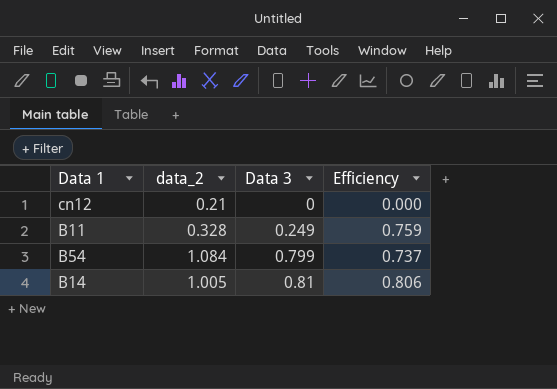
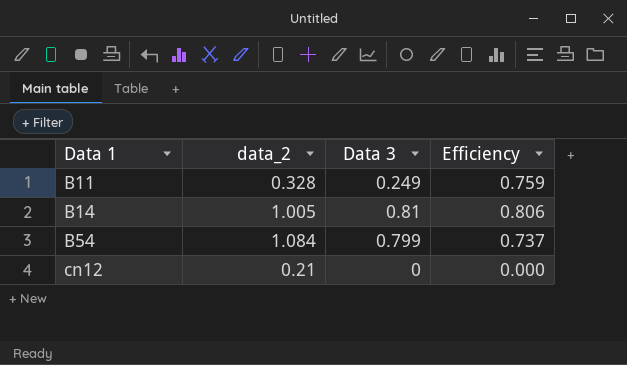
row order: Data 3 ascending -> Data 1 ascending

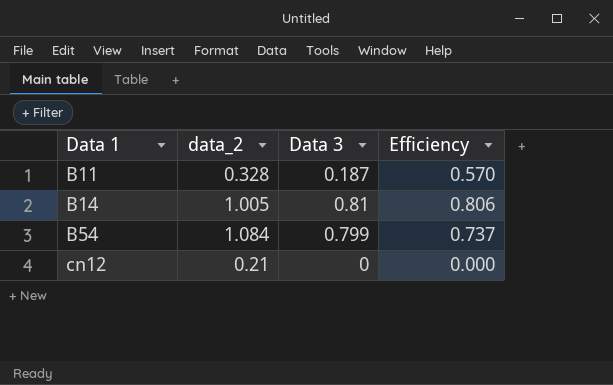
B11 | Data 3: 0.249 -> 0.187
B11 | Efficiency: 0.759 -> 0.570

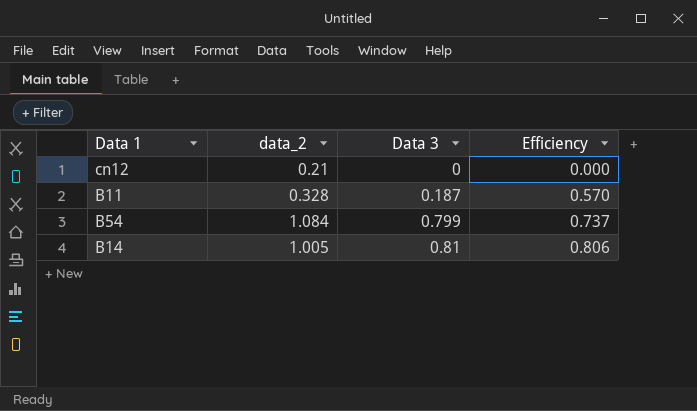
row order: Data 1 ascending -> Data 3 ascending

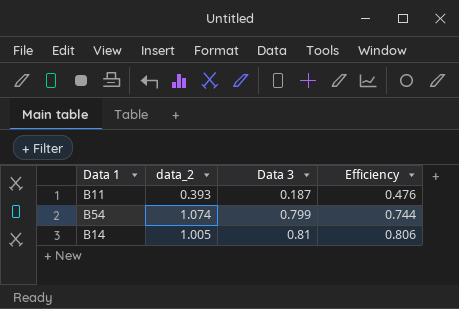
row cn12: 0.21 | 0 | 0.000 -> none
B11 | data_2: 0.328 -> 0.393
B11 | Efficiency: 0.570 -> 0.476
B54 | data_2: 1.084 -> 1.074
B54 | Efficiency: 0.737 -> 0.744

